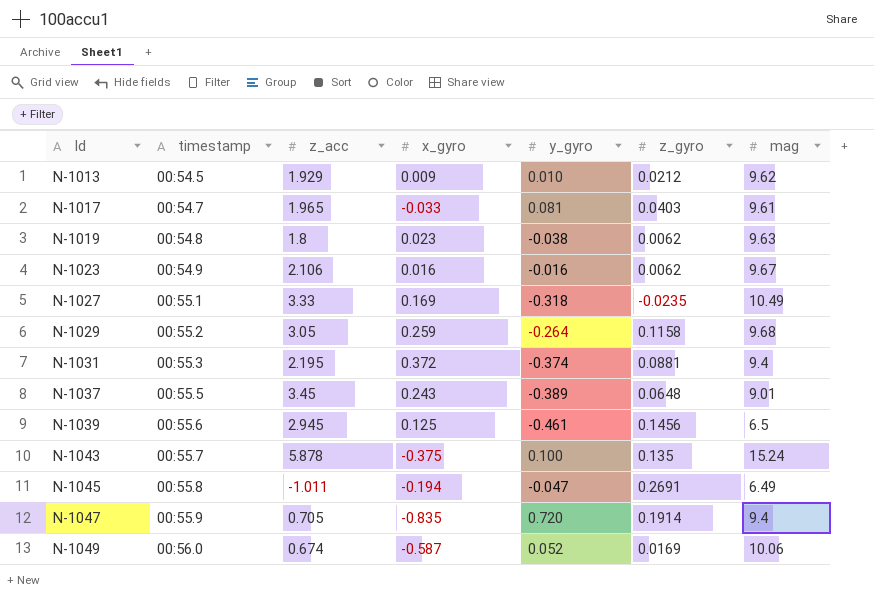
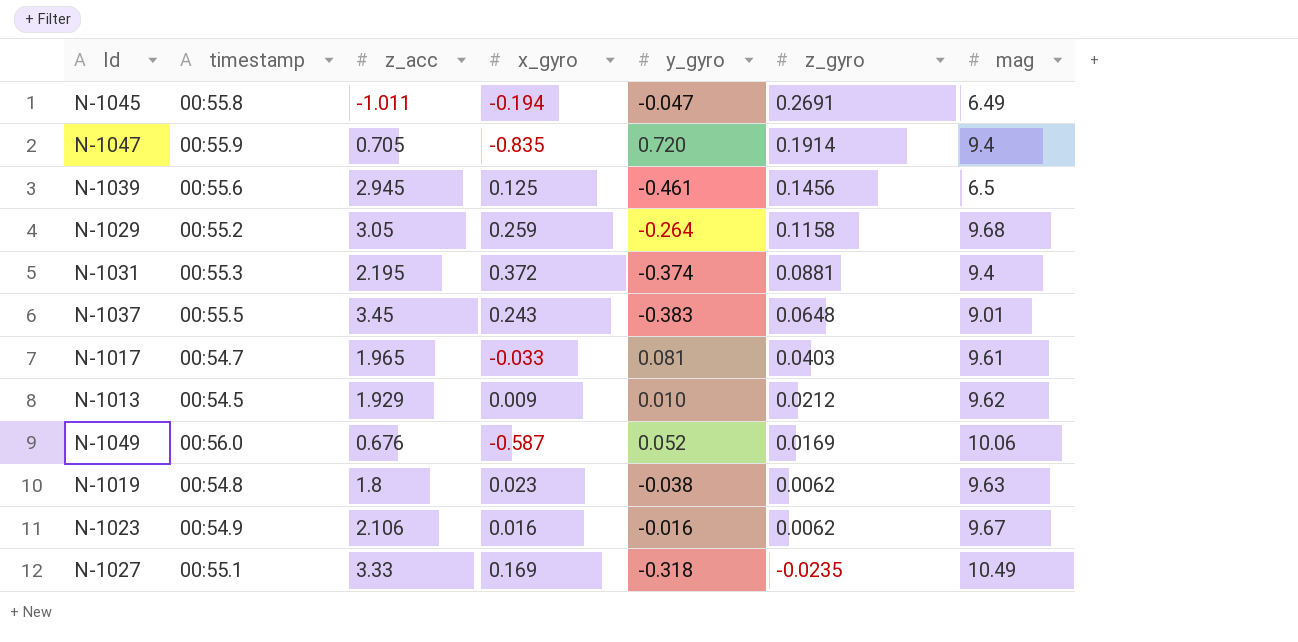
row order: Id ascending -> z_gyro descending
row N-1043: 00:55.7 | 5.878 | -0.375 | 0.100 | 0.135 | 15.24 -> none
N-1037 | y_gyro: -0.389 -> -0.383
N-1049 | z_acc: 0.674 -> 0.676

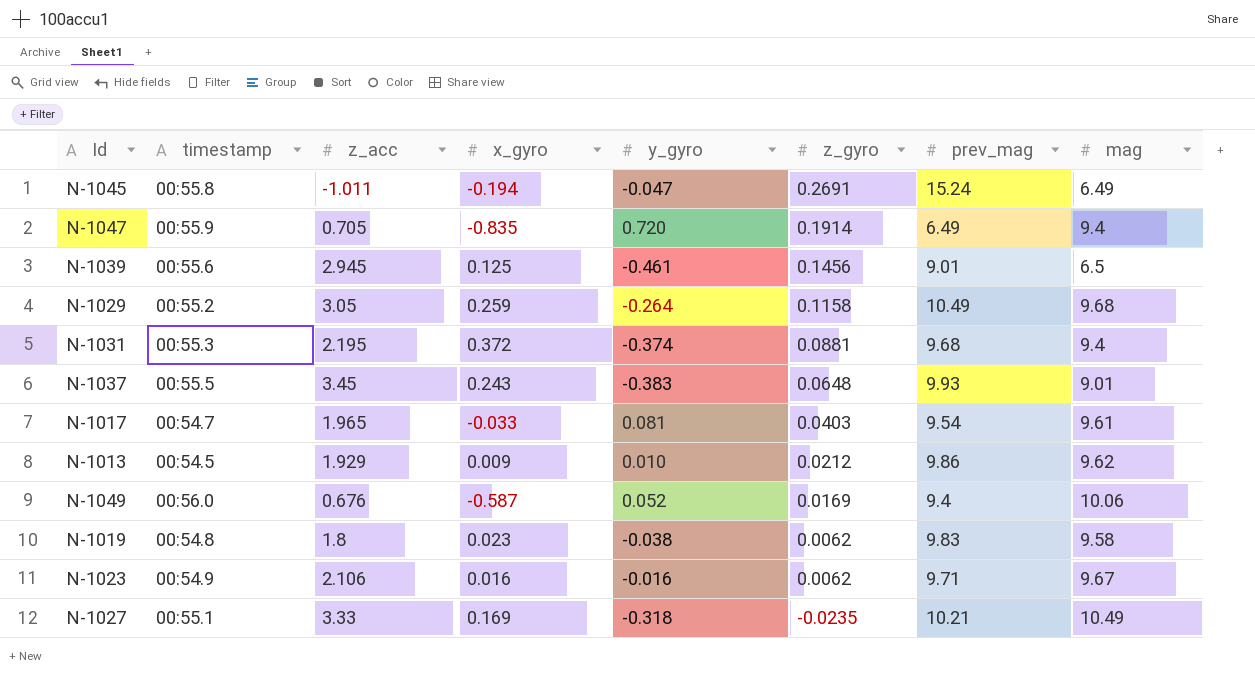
column prev_mag | position: none -> 7
N-1019 | mag: 9.63 -> 9.58

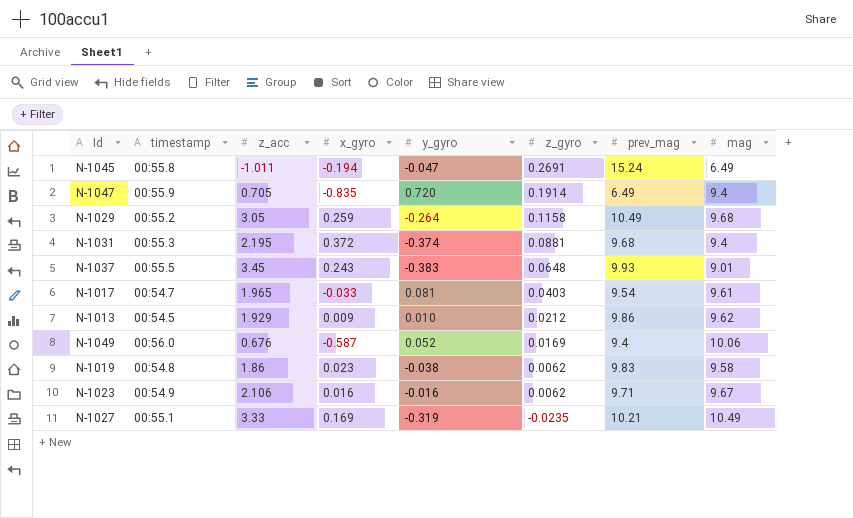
row N-1039: 00:55.6 | 2.945 | 0.125 | -0.461 | 0.1456 | 9.01 | 6.5 -> none
N-1019 | z_acc: 1.8 -> 1.86
N-1027 | y_gyro: -0.318 -> -0.319

